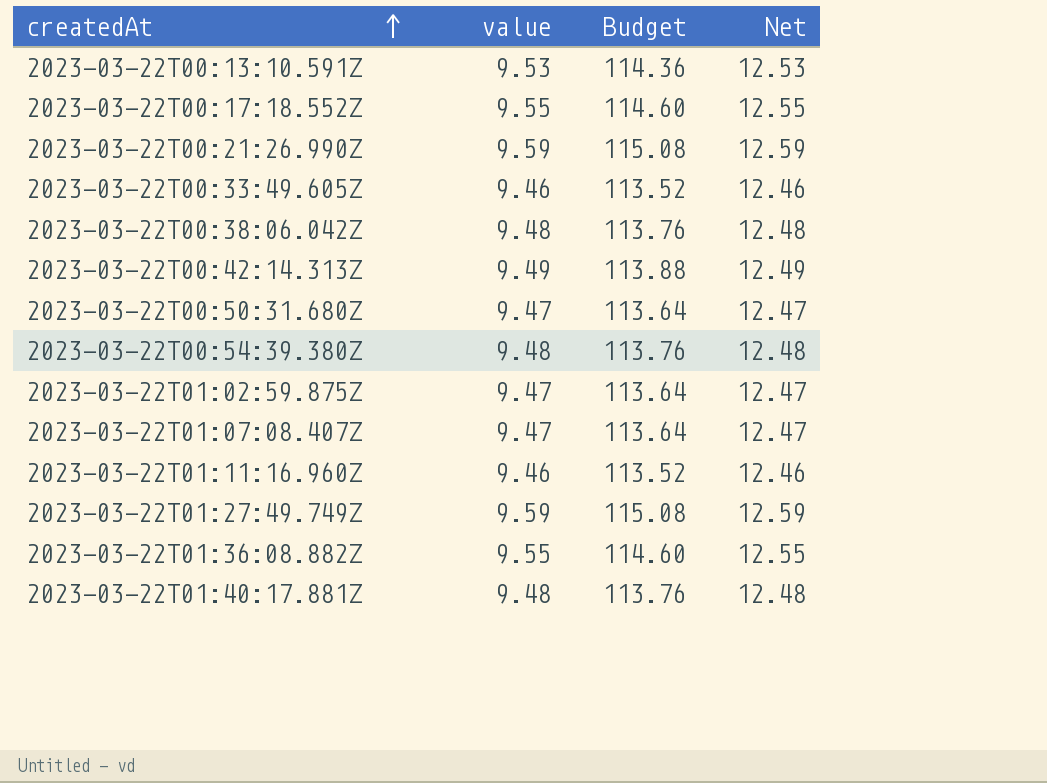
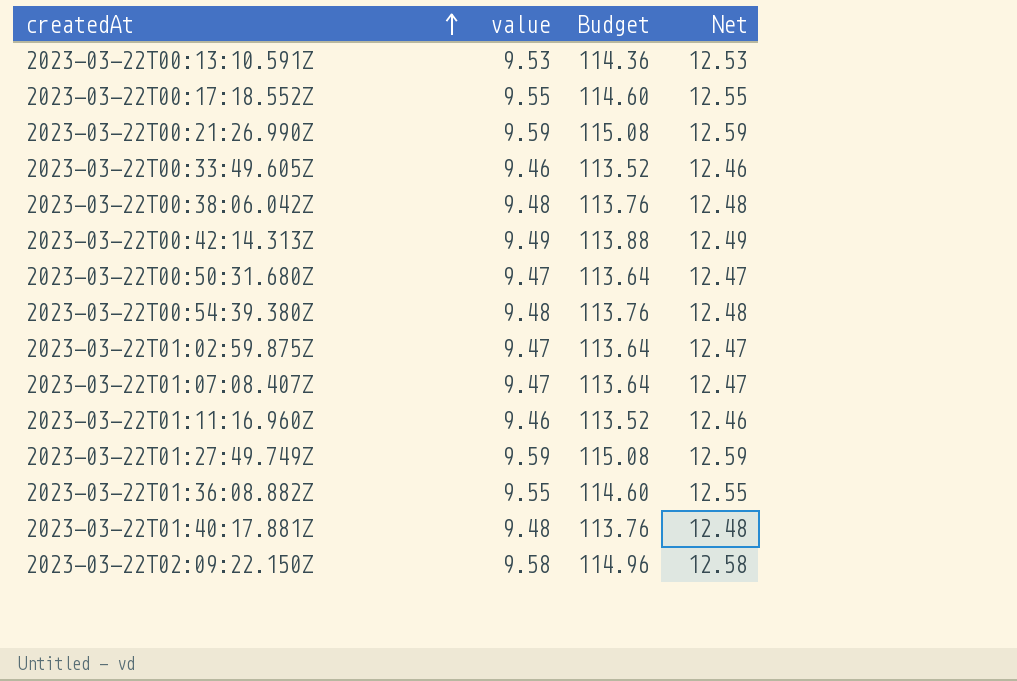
row 2023-03-22T02:09:22.150Z: none -> 9.58 | 114.96 | 12.58

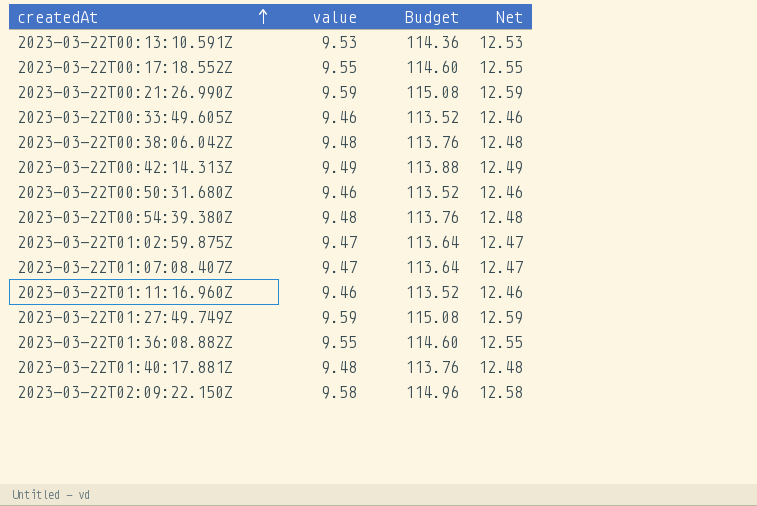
2023-03-22T00:50:31.680Z | value: 9.47 -> 9.46
2023-03-22T00:50:31.680Z | Budget: 113.64 -> 113.52
2023-03-22T00:50:31.680Z | Net: 12.47 -> 12.46

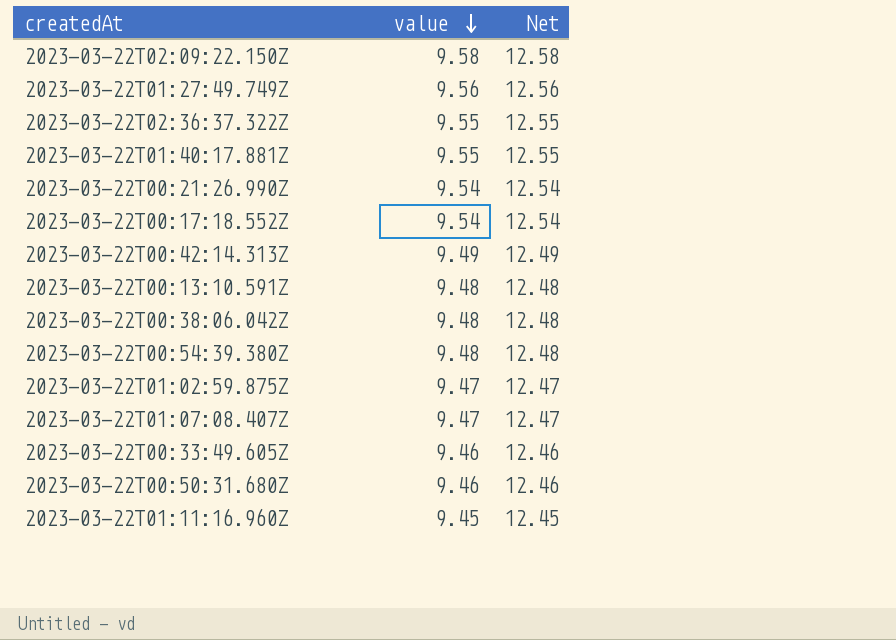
row order: createdAt ascending -> value descending
column Budget | formula: [value] * 12 -> none
row 2023-03-22T01:36:08.882Z: 9.55 | 114.60 | 12.55 -> none
2023-03-22T01:27:49.749Z | value: 9.59 -> 9.56
2023-03-22T01:27:49.749Z | Net: 12.59 -> 12.56
row 2023-03-22T02:36:37.322Z: none -> 9.55 | 12.55
2023-03-22T01:40:17.881Z | value: 9.48 -> 9.55
2023-03-22T01:40:17.881Z | Net: 12.48 -> 12.55
2023-03-22T00:21:26.990Z | value: 9.59 -> 9.54
2023-03-22T00:21:26.990Z | Net: 12.59 -> 12.54
2023-03-22T00:17:18.552Z | value: 9.55 -> 9.54
2023-03-22T00:17:18.552Z | Net: 12.55 -> 12.54
2023-03-22T00:13:10.591Z | value: 9.53 -> 9.48
2023-03-22T00:13:10.591Z | Net: 12.53 -> 12.48
2023-03-22T01:11:16.960Z | value: 9.46 -> 9.45
2023-03-22T01:11:16.960Z | Net: 12.46 -> 12.45

